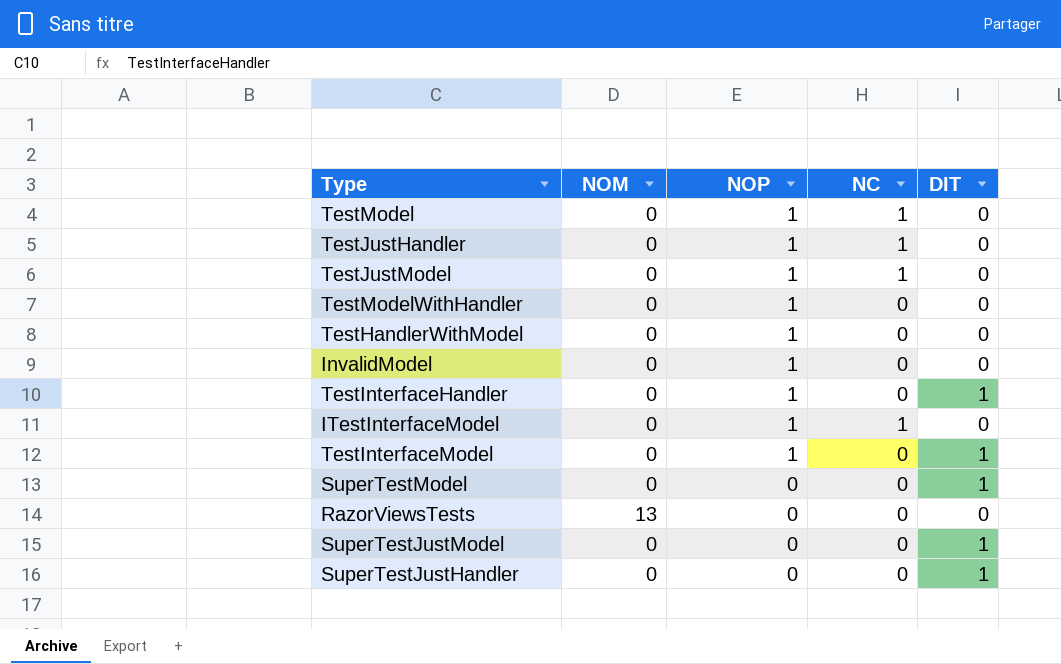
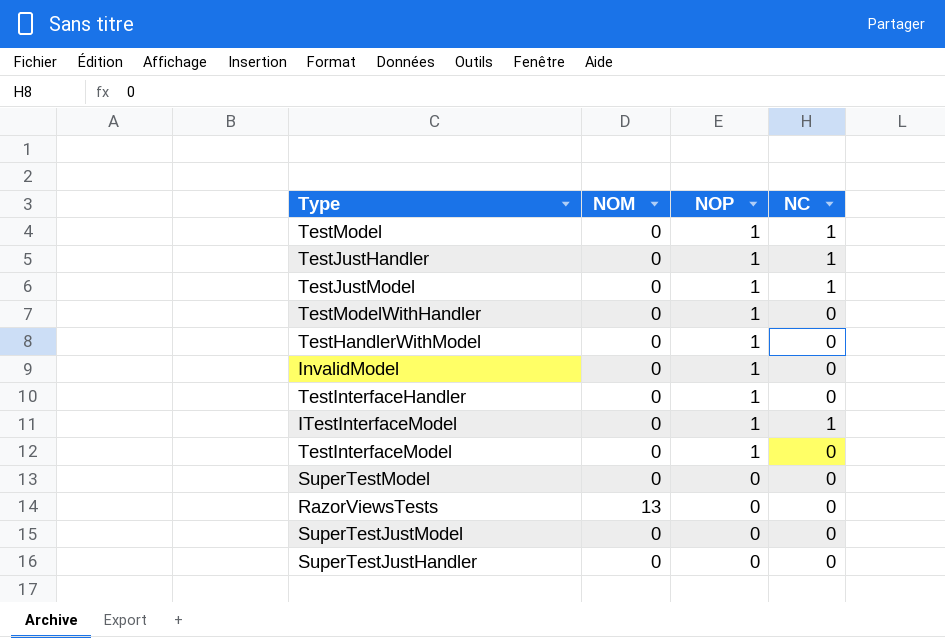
column DIT | position: 5 -> none

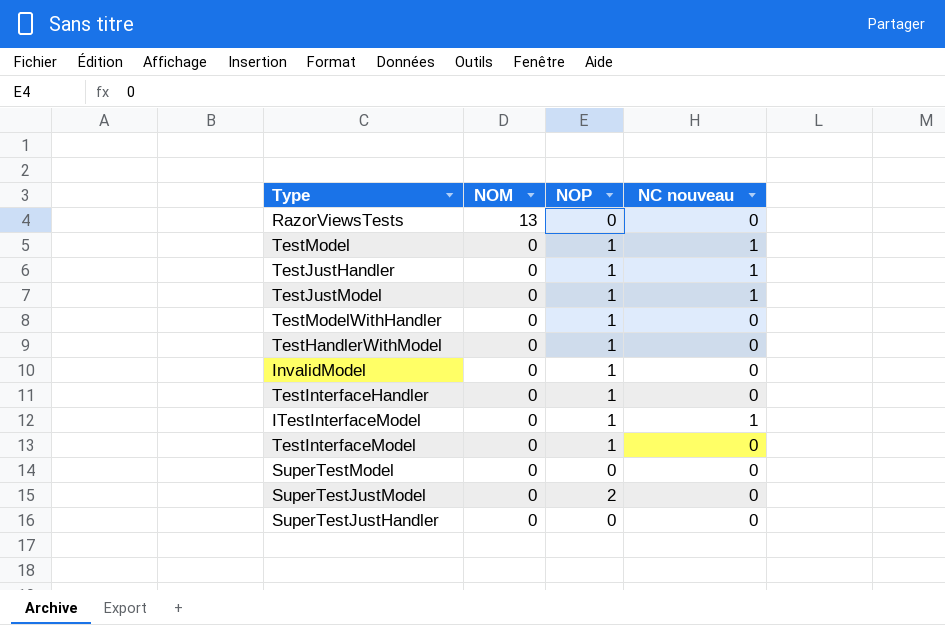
row order: NOP descending -> NOM descending
column name: NC -> NC nouveau
SuperTestJustModel | NOP: 0 -> 2

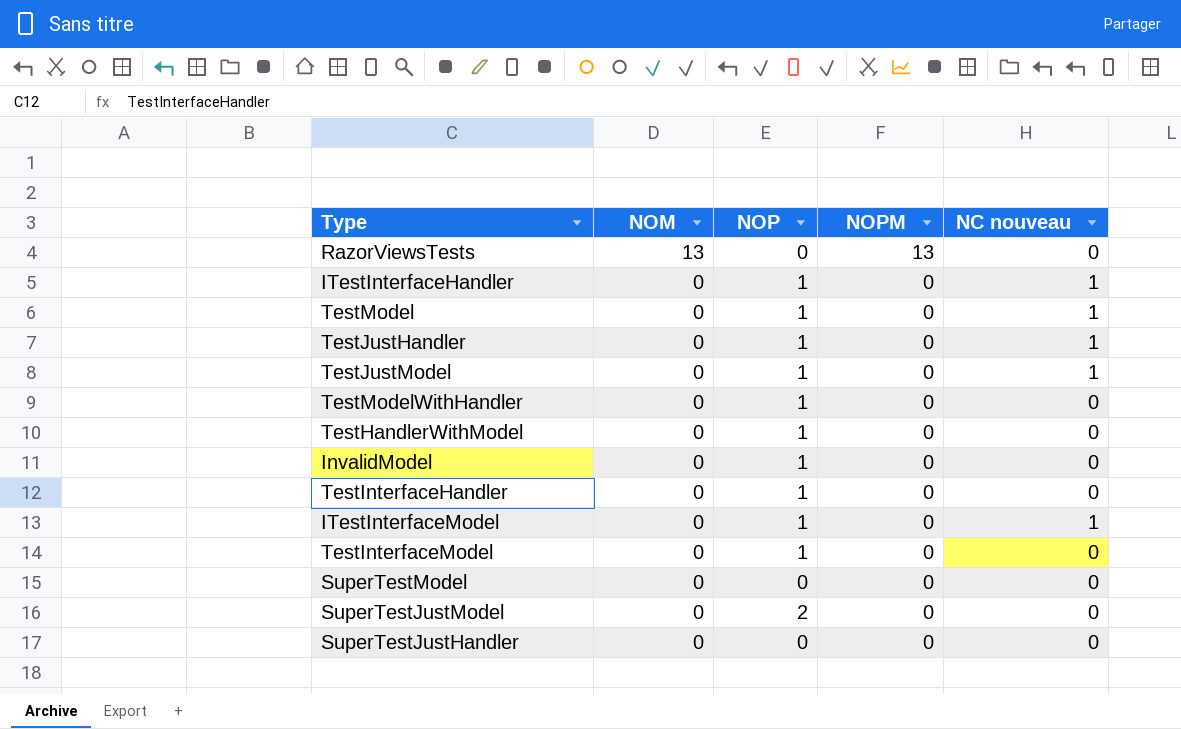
column NOPM | position: none -> 4
row ITestInterfaceHandler: none -> 0 | 1 | 0 | 1

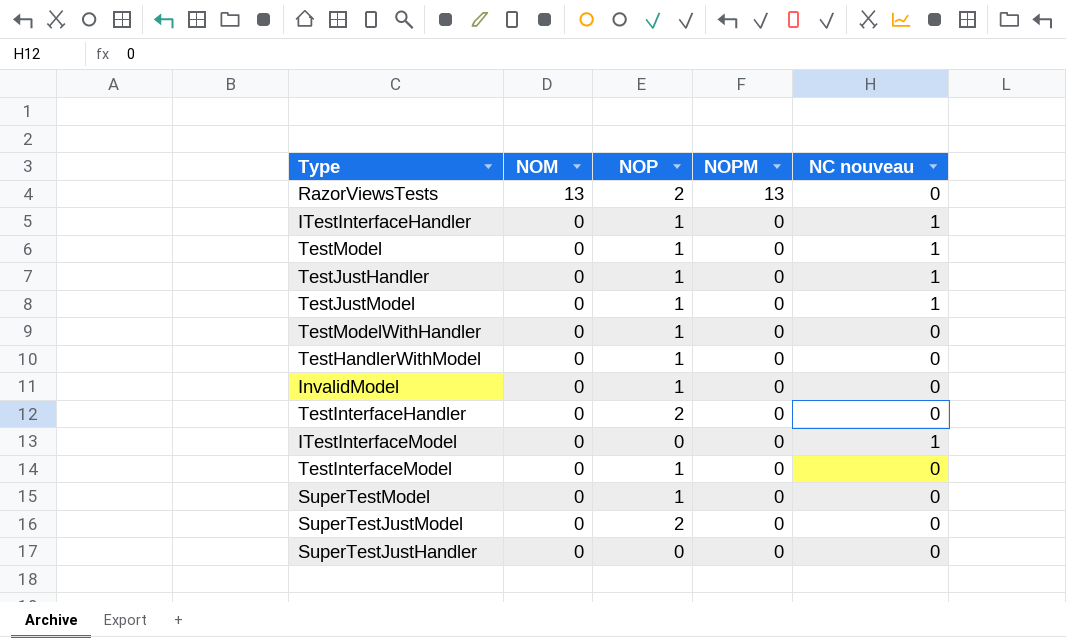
RazorViewsTests | NOP: 0 -> 2
TestInterfaceHandler | NOP: 1 -> 2
ITestInterfaceModel | NOP: 1 -> 0
SuperTestModel | NOP: 0 -> 1

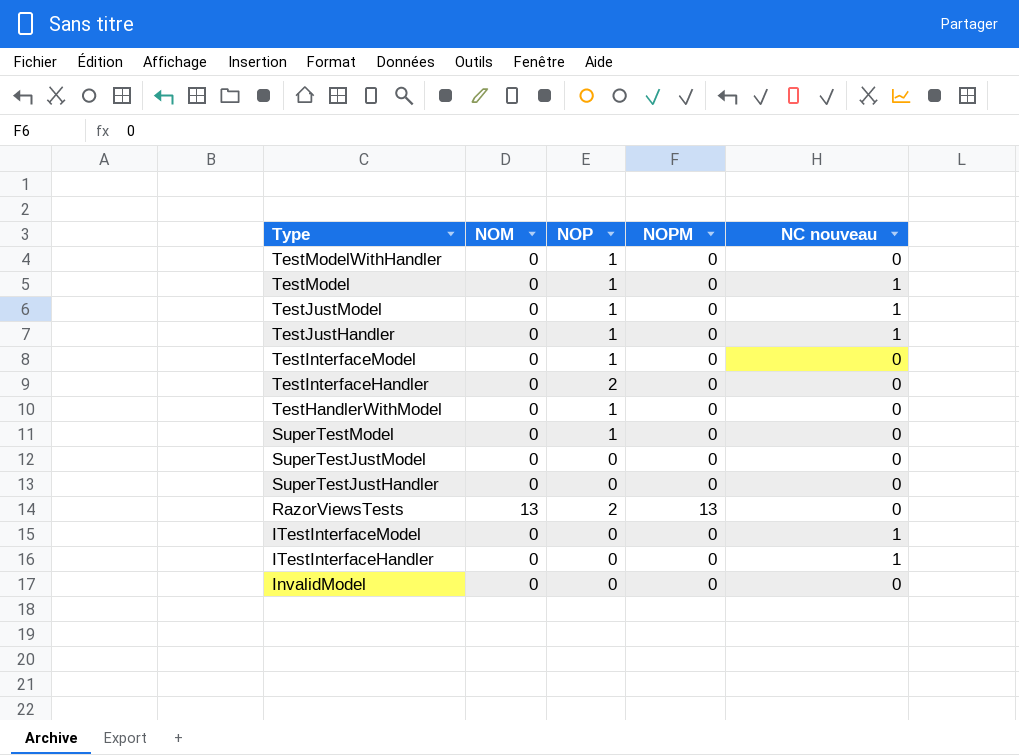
row order: NOM descending -> Type descending
SuperTestJustModel | NOP: 2 -> 0
ITestInterfaceHandler | NOP: 1 -> 0
InvalidModel | NOP: 1 -> 0

